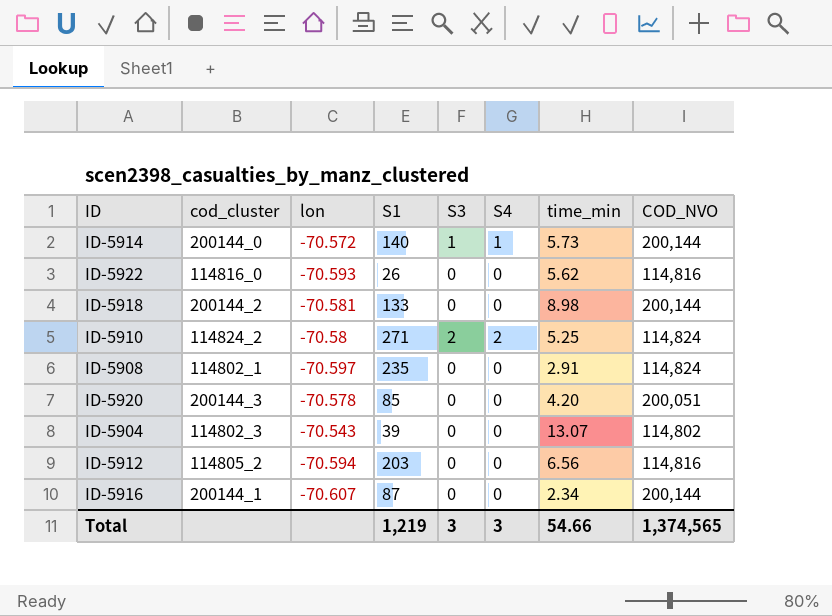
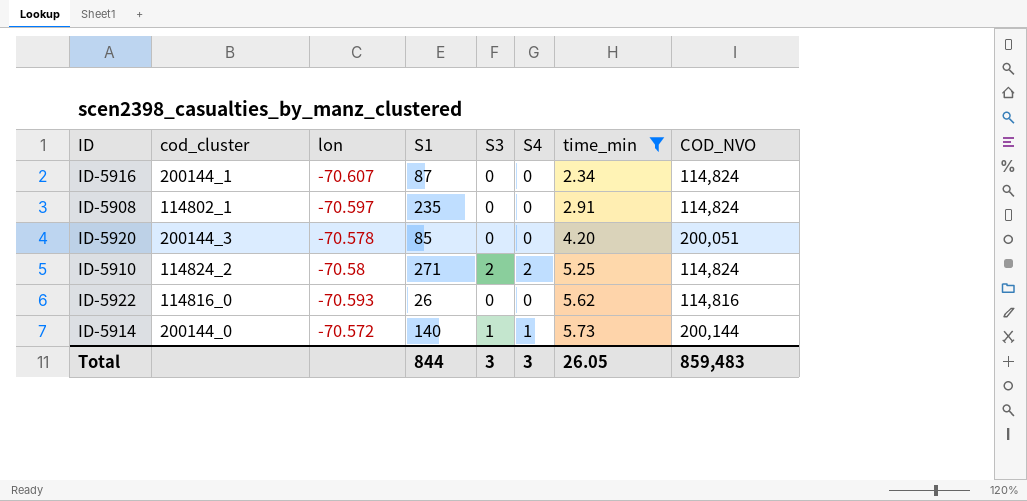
filter: none -> time_min <= 5.73
row order: none -> time_min ascending
ID-5916 | COD_NVO: 200,144 -> 114,824
Total | S1: 1,219 -> 844
Total | time_min: 54.66 -> 26.05
Total | COD_NVO: 1,374,565 -> 859,483

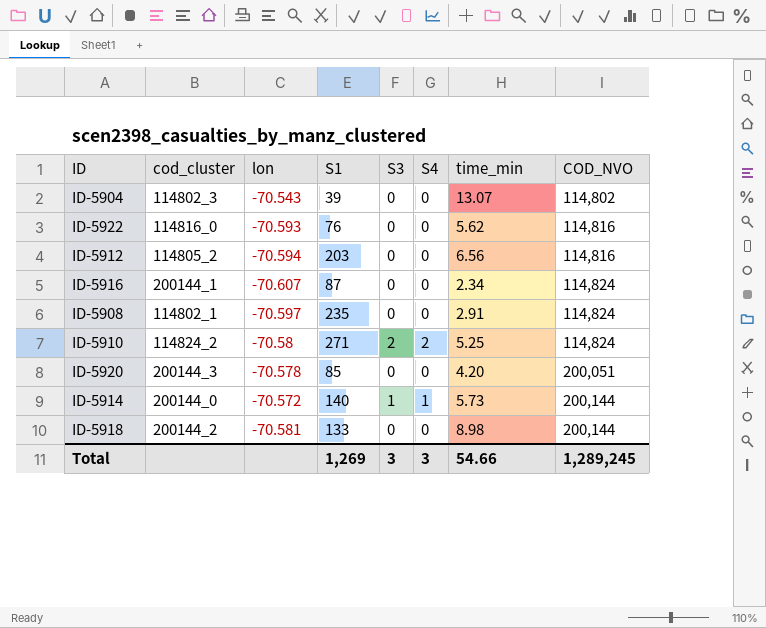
filter: time_min <= 5.73 -> none
row order: time_min ascending -> COD_NVO ascending
ID-5922 | S1: 26 -> 76
Total | S1: 844 -> 1,269
Total | time_min: 26.05 -> 54.66
Total | COD_NVO: 859,483 -> 1,289,245

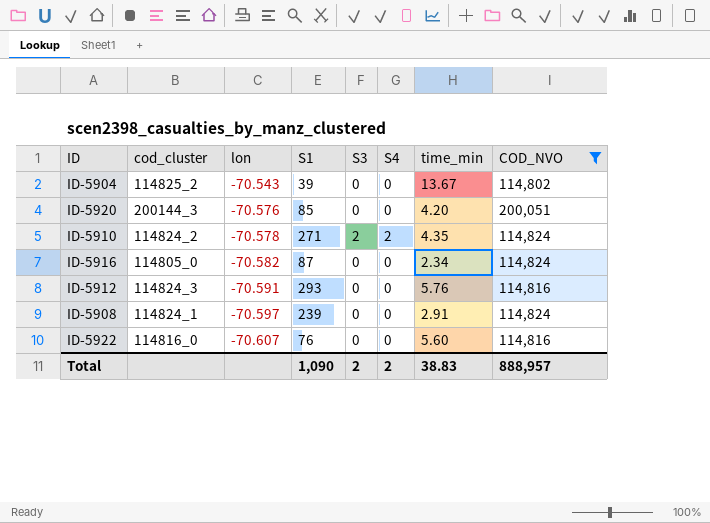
filter: none -> COD_NVO != 200,144
row order: COD_NVO ascending -> lon descending
ID-5904 | cod_cluster: 114802_3 -> 114825_2
ID-5904 | time_min: 13.07 -> 13.67
ID-5920 | lon: -70.578 -> -70.576
ID-5910 | lon: -70.58 -> -70.578
ID-5910 | time_min: 5.25 -> 4.35
ID-5916 | cod_cluster: 200144_1 -> 114805_0
ID-5916 | lon: -70.607 -> -70.582
ID-5912 | cod_cluster: 114805_2 -> 114824_3
ID-5912 | lon: -70.594 -> -70.591
ID-5912 | S1: 203 -> 293
ID-5912 | time_min: 6.56 -> 5.76
ID-5908 | cod_cluster: 114802_1 -> 114824_1
ID-5908 | S1: 235 -> 239
ID-5922 | lon: -70.593 -> -70.607
ID-5922 | time_min: 5.62 -> 5.60
Total | S1: 1,269 -> 1,090
Total | S3: 3 -> 2
Total | S4: 3 -> 2
Total | time_min: 54.66 -> 38.83
Total | COD_NVO: 1,289,245 -> 888,957

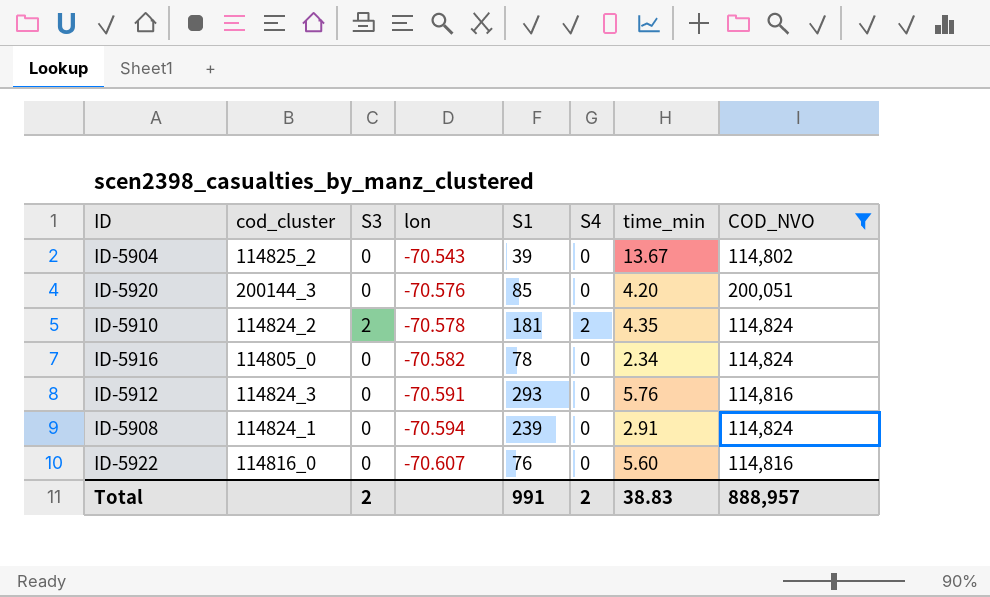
column S3 | position: 5 -> 3
ID-5910 | S1: 271 -> 181
ID-5916 | S1: 87 -> 78
ID-5908 | lon: -70.597 -> -70.594
Total | S1: 1,090 -> 991

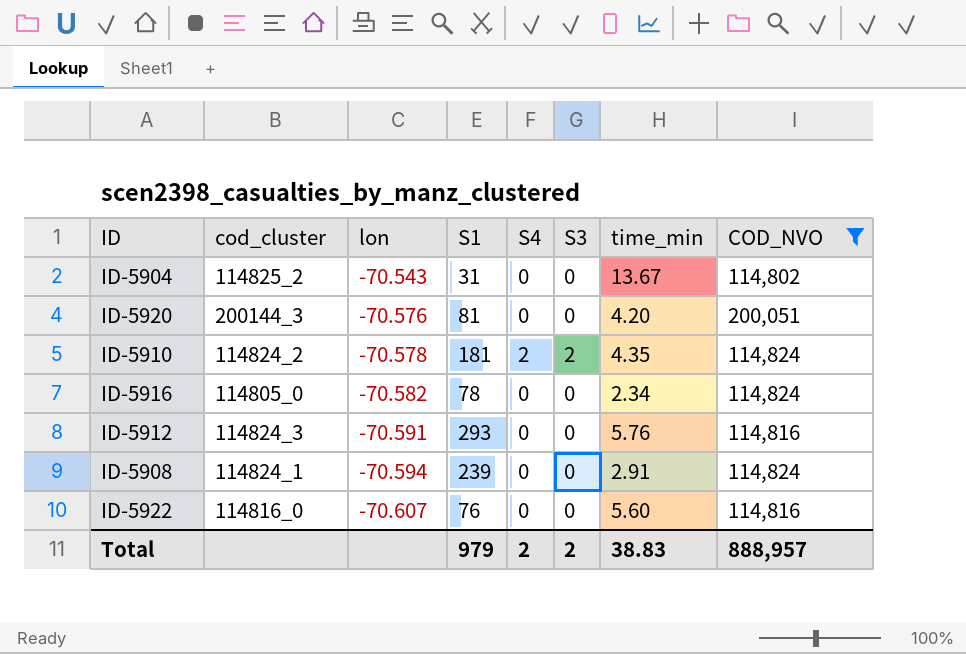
column S3 | position: 3 -> 6
ID-5904 | S1: 39 -> 31
ID-5920 | S1: 85 -> 81
Total | S1: 991 -> 979

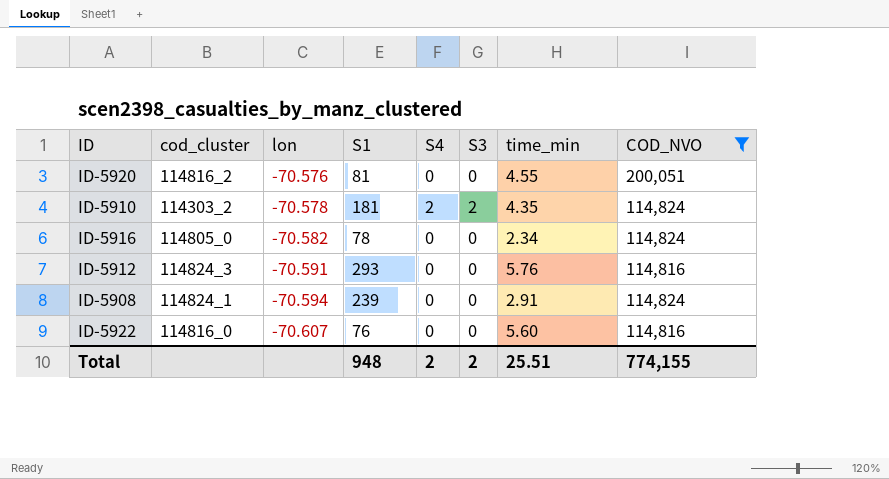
row ID-5904: 114825_2 | -70.543 | 31 | 0 | 0 | 13.67 | 114,802 -> none
ID-5920 | cod_cluster: 200144_3 -> 114816_2
ID-5920 | time_min: 4.20 -> 4.55
ID-5910 | cod_cluster: 114824_2 -> 114303_2
Total | S1: 979 -> 948
Total | time_min: 38.83 -> 25.51
Total | COD_NVO: 888,957 -> 774,155

